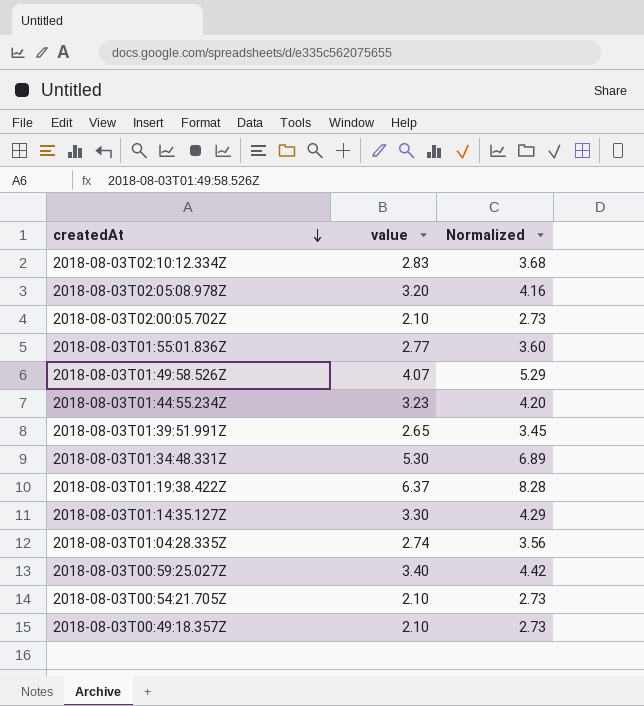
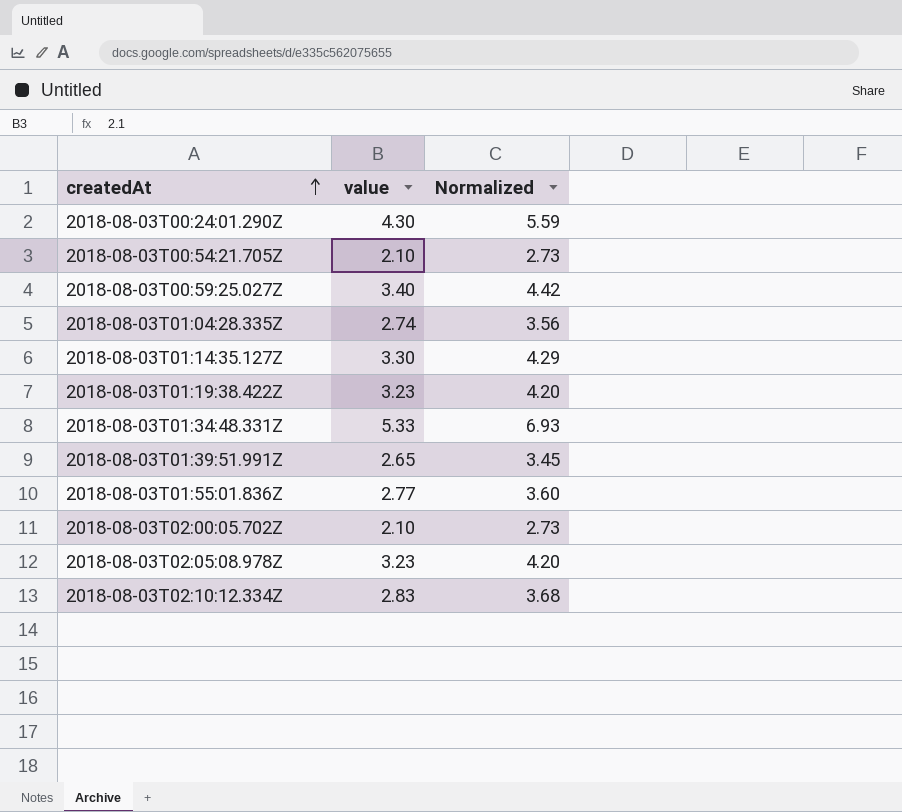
row order: createdAt descending -> createdAt ascending
row 2018-08-03T01:49:58.526Z: 4.07 | 5.29 -> none
row 2018-08-03T01:44:55.234Z: 3.23 | 4.20 -> none
row 2018-08-03T00:49:18.357Z: 2.10 | 2.73 -> none
row 2018-08-03T00:24:01.290Z: none -> 4.30 | 5.59
2018-08-03T01:19:38.422Z | value: 6.37 -> 3.23
2018-08-03T01:19:38.422Z | Normalized: 8.28 -> 4.20
2018-08-03T01:34:48.331Z | value: 5.30 -> 5.33
2018-08-03T01:34:48.331Z | Normalized: 6.89 -> 6.93
2018-08-03T02:05:08.978Z | value: 3.20 -> 3.23
2018-08-03T02:05:08.978Z | Normalized: 4.16 -> 4.20

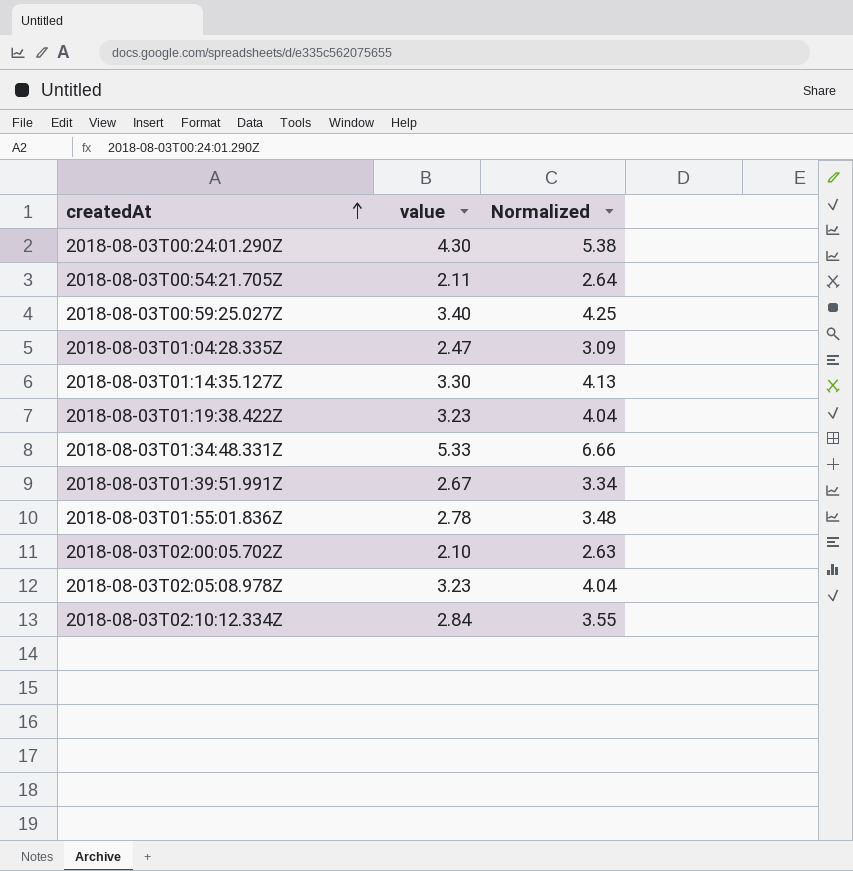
column Normalized | formula: [value] * 1.3 -> [value] * 1.25
2018-08-03T00:54:21.705Z | value: 2.10 -> 2.11
2018-08-03T01:04:28.335Z | value: 2.74 -> 2.47
2018-08-03T01:39:51.991Z | value: 2.65 -> 2.67
2018-08-03T01:55:01.836Z | value: 2.77 -> 2.78
2018-08-03T02:10:12.334Z | value: 2.83 -> 2.84

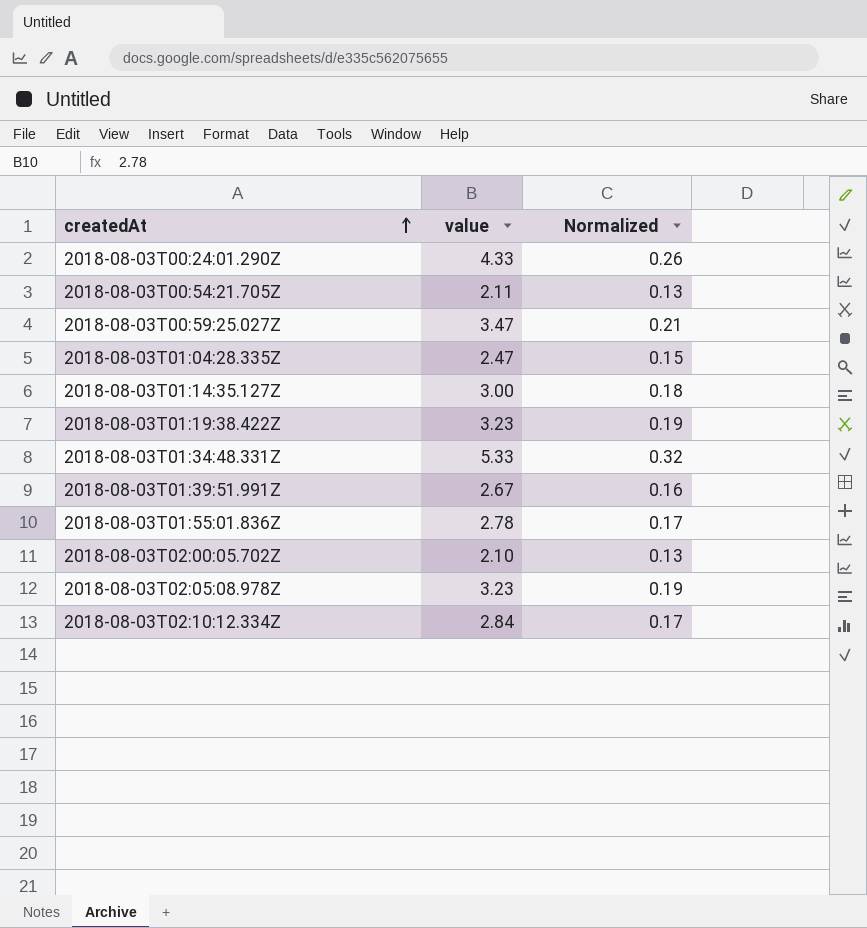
column Normalized | formula: [value] * 1.25 -> [value] * 0.06
2018-08-03T00:24:01.290Z | value: 4.30 -> 4.33
2018-08-03T00:59:25.027Z | value: 3.40 -> 3.47
2018-08-03T01:14:35.127Z | value: 3.30 -> 3.00

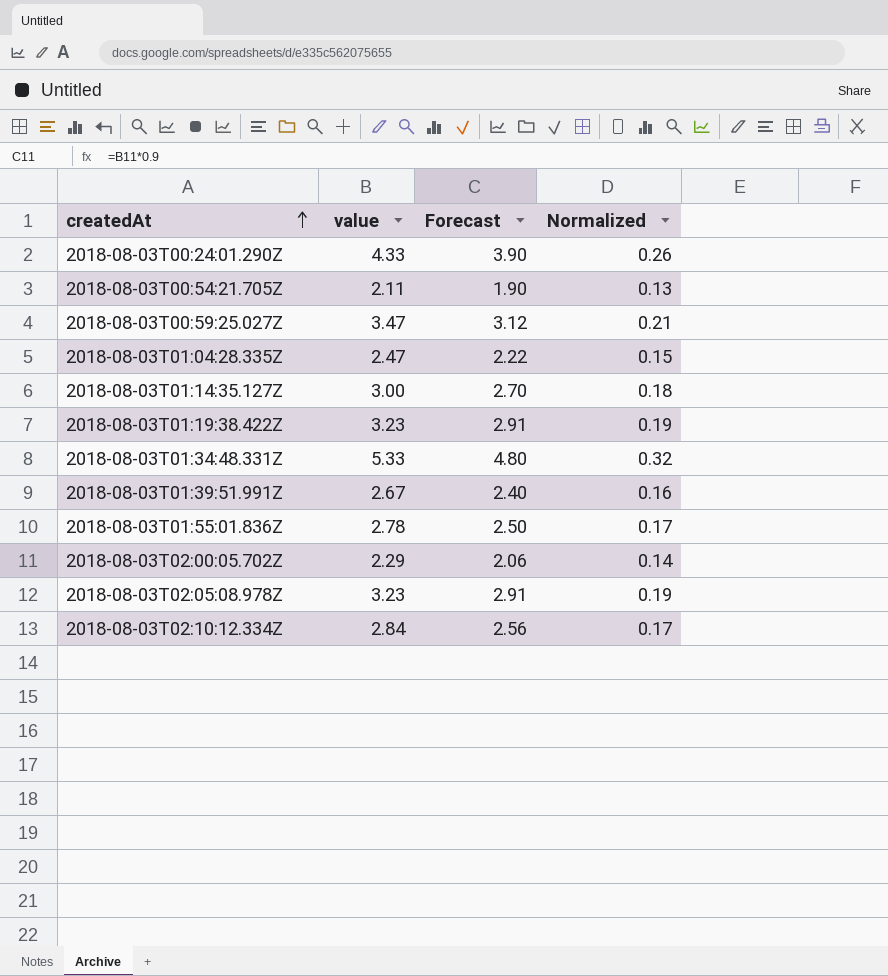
column Forecast | formula: none -> [value] * 0.9
2018-08-03T02:00:05.702Z | value: 2.10 -> 2.29
2018-08-03T02:00:05.702Z | Normalized: 0.13 -> 0.14

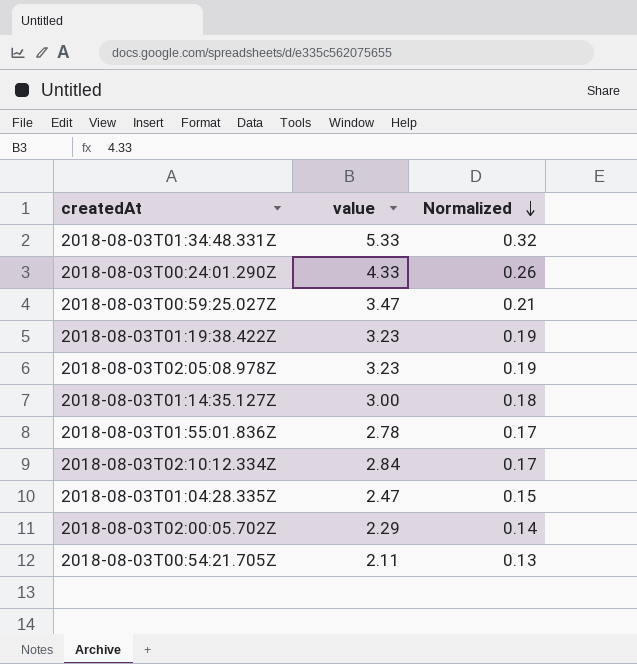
row order: createdAt ascending -> Normalized descending
column Forecast | formula: [value] * 0.9 -> none
row 2018-08-03T01:39:51.991Z: 2.67 | 2.40 | 0.16 -> none

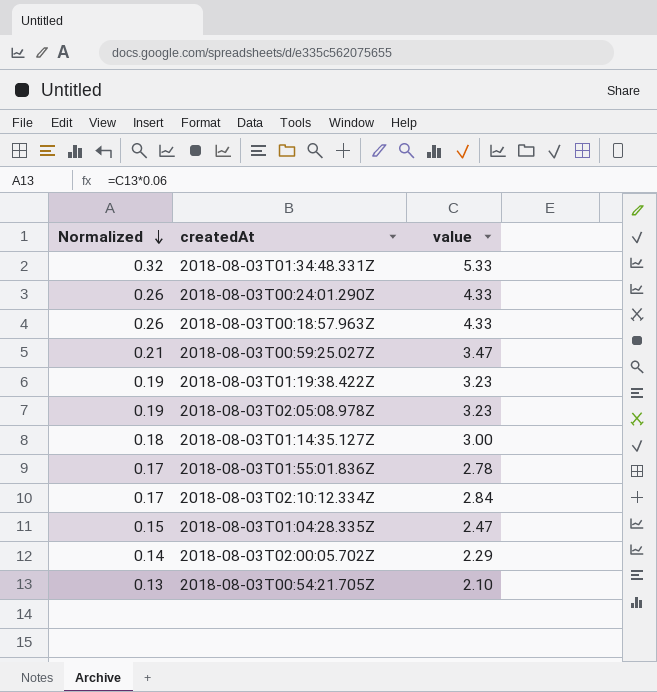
column Normalized | position: 3 -> 1
row 2018-08-03T00:18:57.963Z: none -> 0.26 | 4.33
2018-08-03T00:54:21.705Z | value: 2.11 -> 2.10

